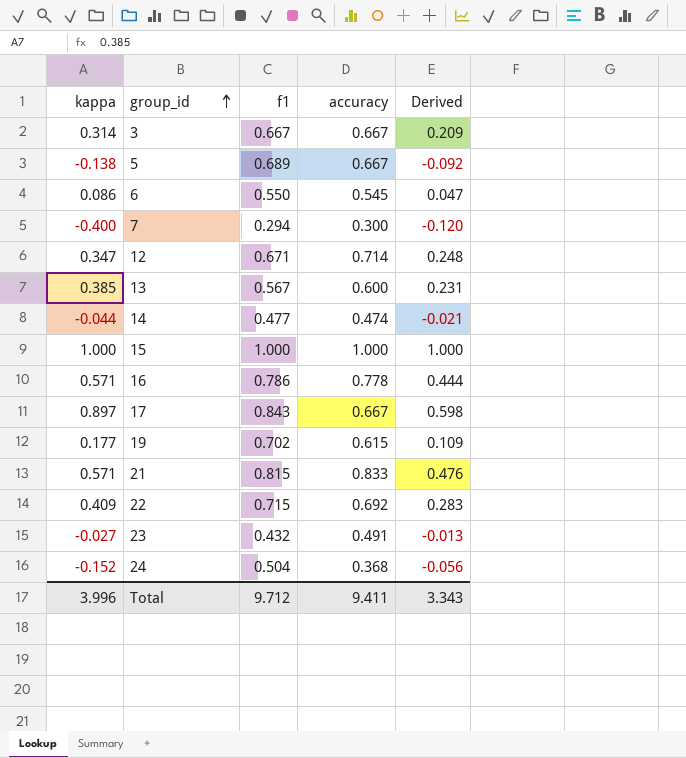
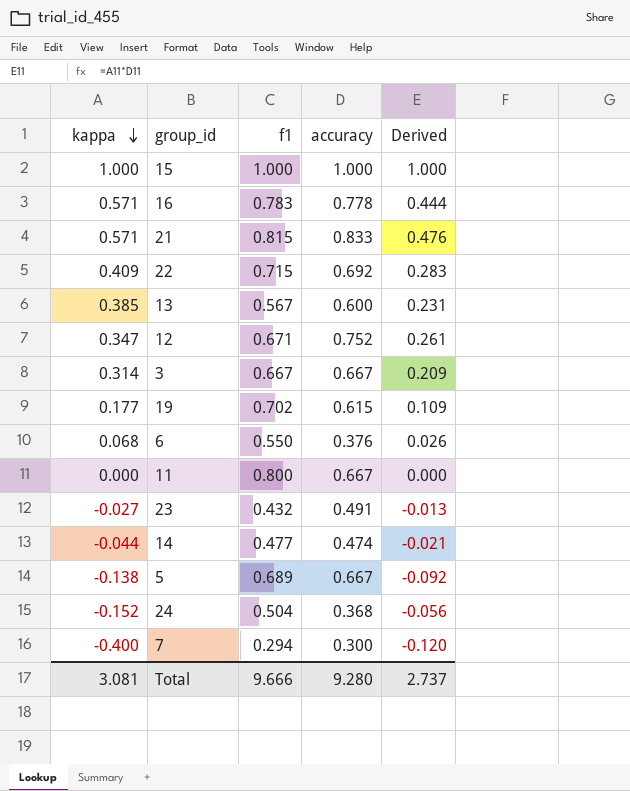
row order: group_id ascending -> kappa descending
row 17: 0.897 | 0.843 | 0.667 | 0.598 -> none
16 | f1: 0.786 -> 0.783
12 | accuracy: 0.714 -> 0.752
12 | Derived: 0.248 -> 0.261
6 | kappa: 0.086 -> 0.068
6 | accuracy: 0.545 -> 0.376
6 | Derived: 0.047 -> 0.026
row 11: none -> 0.000 | 0.800 | 0.667 | 0.000
Total | kappa: 3.996 -> 3.081
Total | f1: 9.712 -> 9.666
Total | accuracy: 9.411 -> 9.280
Total | Derived: 3.343 -> 2.737

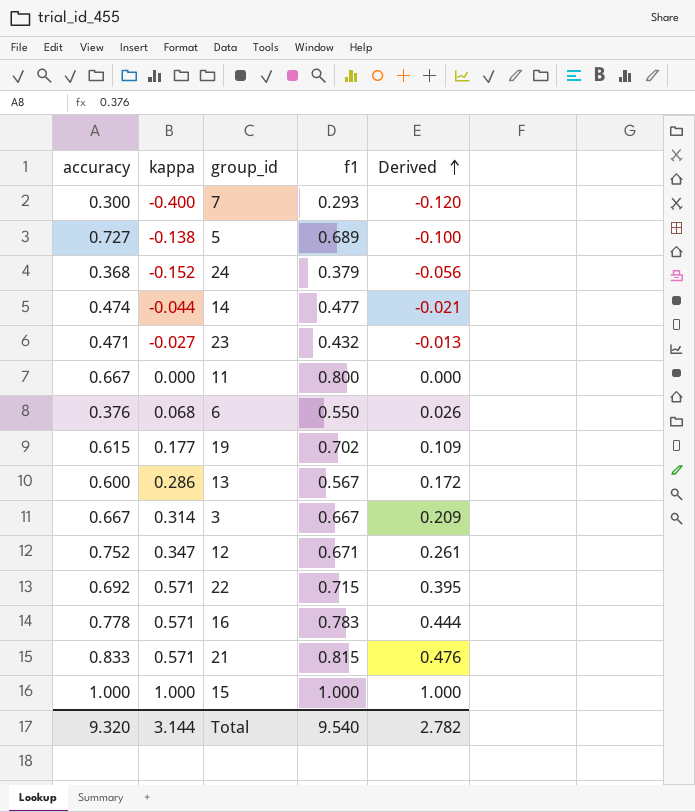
row order: kappa descending -> Derived ascending
column accuracy | position: 4 -> 1
7 | f1: 0.294 -> 0.293
5 | accuracy: 0.667 -> 0.727
5 | Derived: -0.092 -> -0.100
24 | f1: 0.504 -> 0.379
23 | accuracy: 0.491 -> 0.471
13 | kappa: 0.385 -> 0.286
13 | Derived: 0.231 -> 0.172
22 | kappa: 0.409 -> 0.571
22 | Derived: 0.283 -> 0.395
Total | accuracy: 9.280 -> 9.320
Total | kappa: 3.081 -> 3.144
Total | f1: 9.666 -> 9.540
Total | Derived: 2.737 -> 2.782

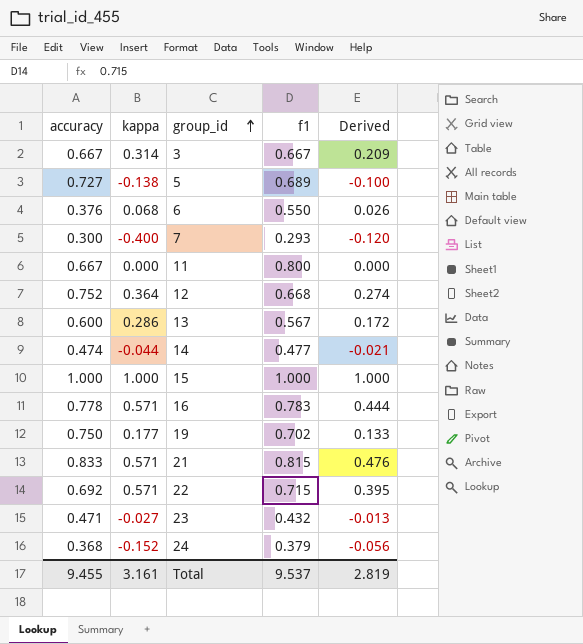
row order: Derived ascending -> group_id ascending
12 | kappa: 0.347 -> 0.364
12 | f1: 0.671 -> 0.668
12 | Derived: 0.261 -> 0.274
19 | accuracy: 0.615 -> 0.750
19 | Derived: 0.109 -> 0.133
Total | accuracy: 9.320 -> 9.455
Total | kappa: 3.144 -> 3.161
Total | f1: 9.540 -> 9.537
Total | Derived: 2.782 -> 2.819

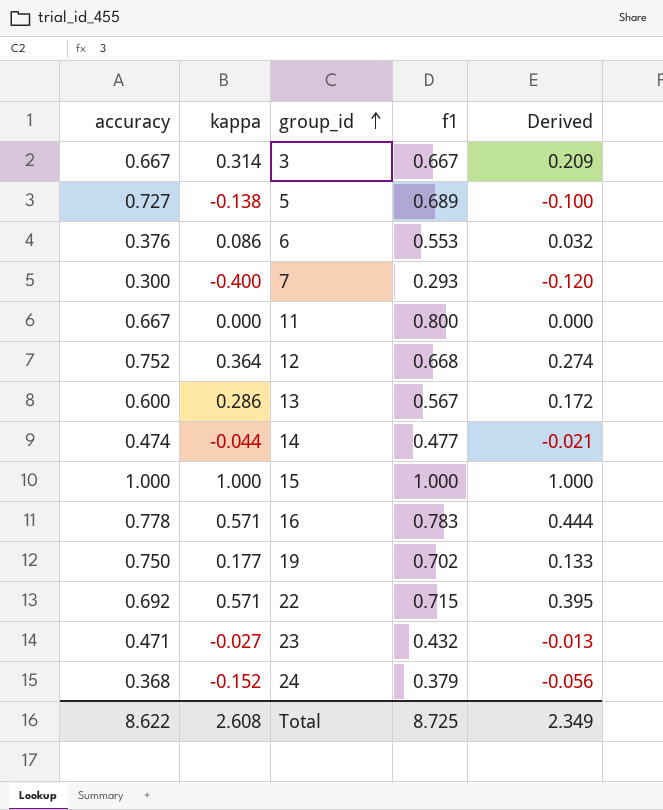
row 21: 0.833 | 0.571 | 0.815 | 0.476 -> none
6 | kappa: 0.068 -> 0.086
6 | f1: 0.550 -> 0.553
6 | Derived: 0.026 -> 0.032
Total | accuracy: 9.455 -> 8.622
Total | kappa: 3.161 -> 2.608
Total | f1: 9.537 -> 8.725
Total | Derived: 2.819 -> 2.349

